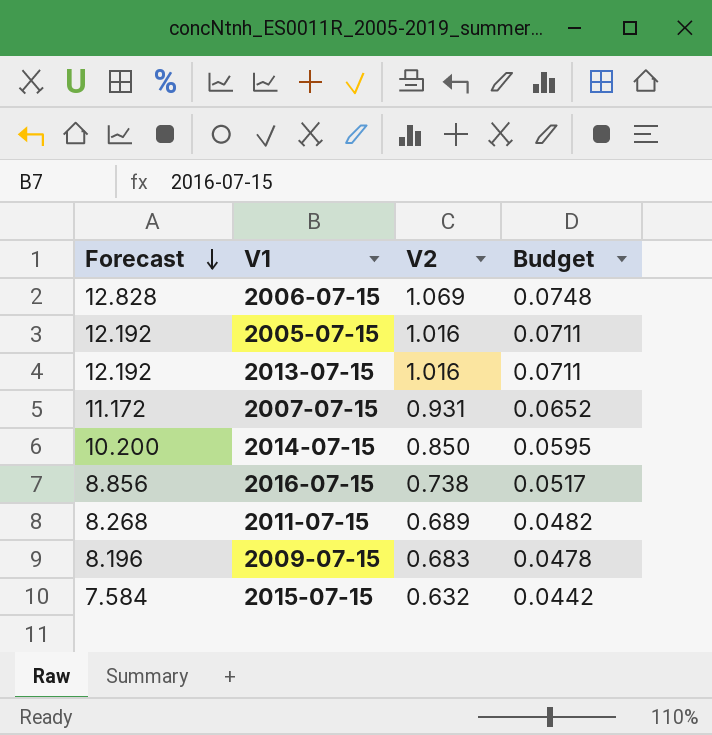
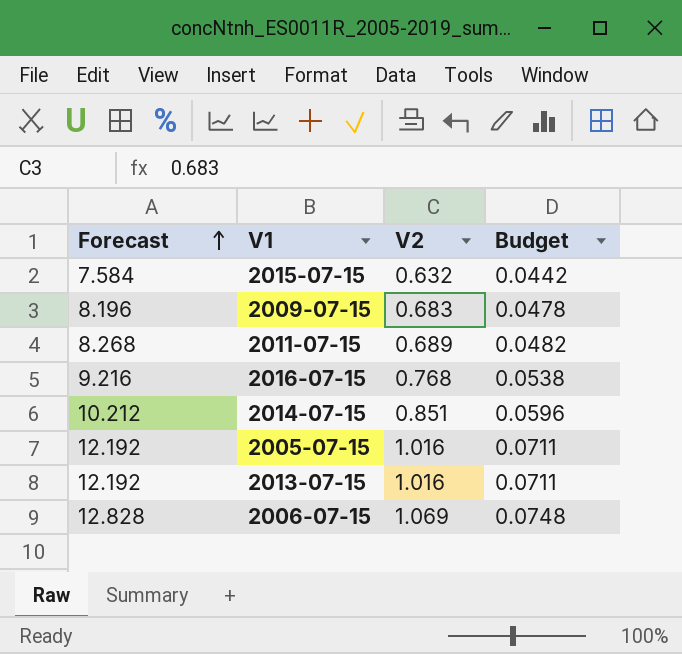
row order: Forecast descending -> Forecast ascending
row 2007-07-15: 11.172 | 0.931 | 0.0652 -> none
2016-07-15 | Forecast: 8.856 -> 9.216
2016-07-15 | V2: 0.738 -> 0.768
2016-07-15 | Budget: 0.0517 -> 0.0538
2014-07-15 | Forecast: 10.200 -> 10.212
2014-07-15 | V2: 0.850 -> 0.851
2014-07-15 | Budget: 0.0595 -> 0.0596

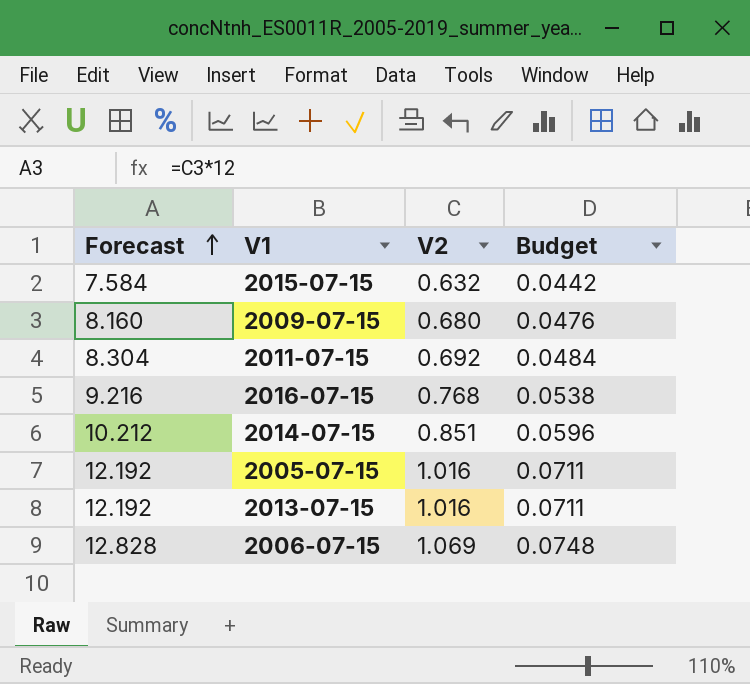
2009-07-15 | Forecast: 8.196 -> 8.160
2009-07-15 | V2: 0.683 -> 0.680
2009-07-15 | Budget: 0.0478 -> 0.0476
2011-07-15 | Forecast: 8.268 -> 8.304
2011-07-15 | V2: 0.689 -> 0.692
2011-07-15 | Budget: 0.0482 -> 0.0484

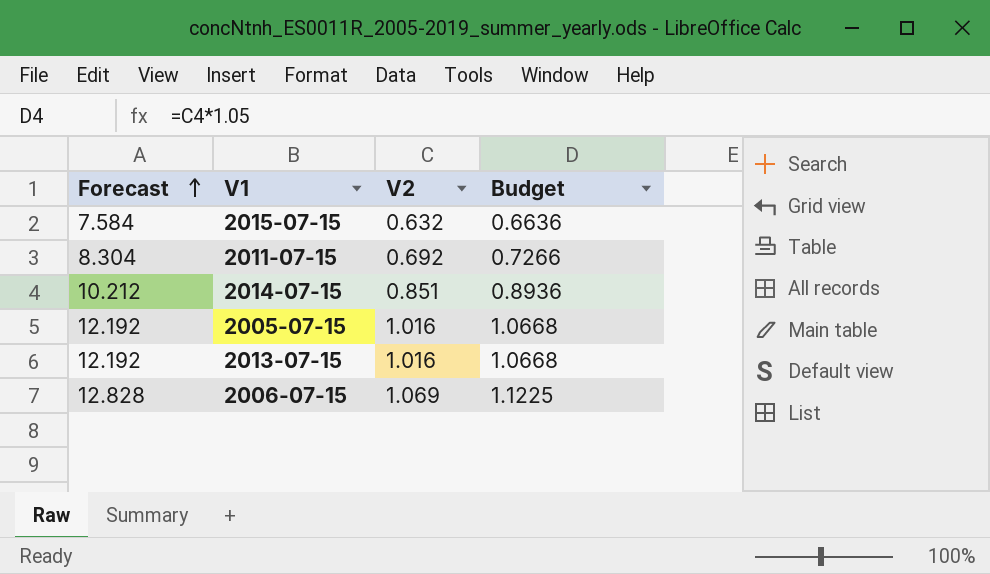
column Budget | formula: [V2] * 0.07 -> [V2] * 1.05
row 2009-07-15: 8.160 | 0.680 | 0.0476 -> none
row 2016-07-15: 9.216 | 0.768 | 0.0538 -> none

